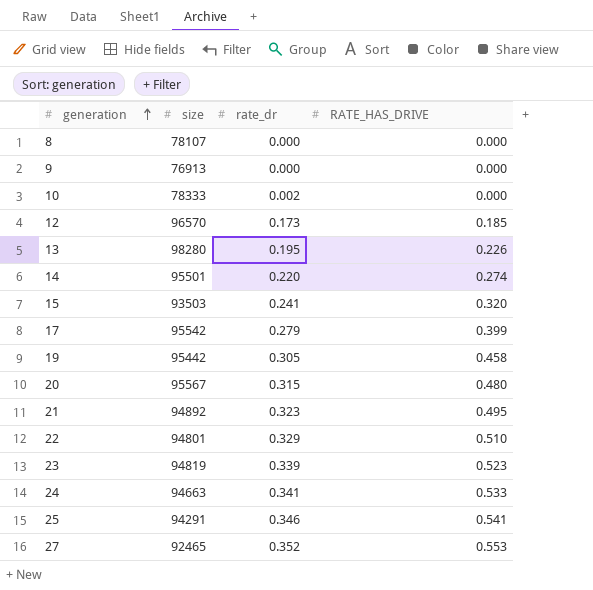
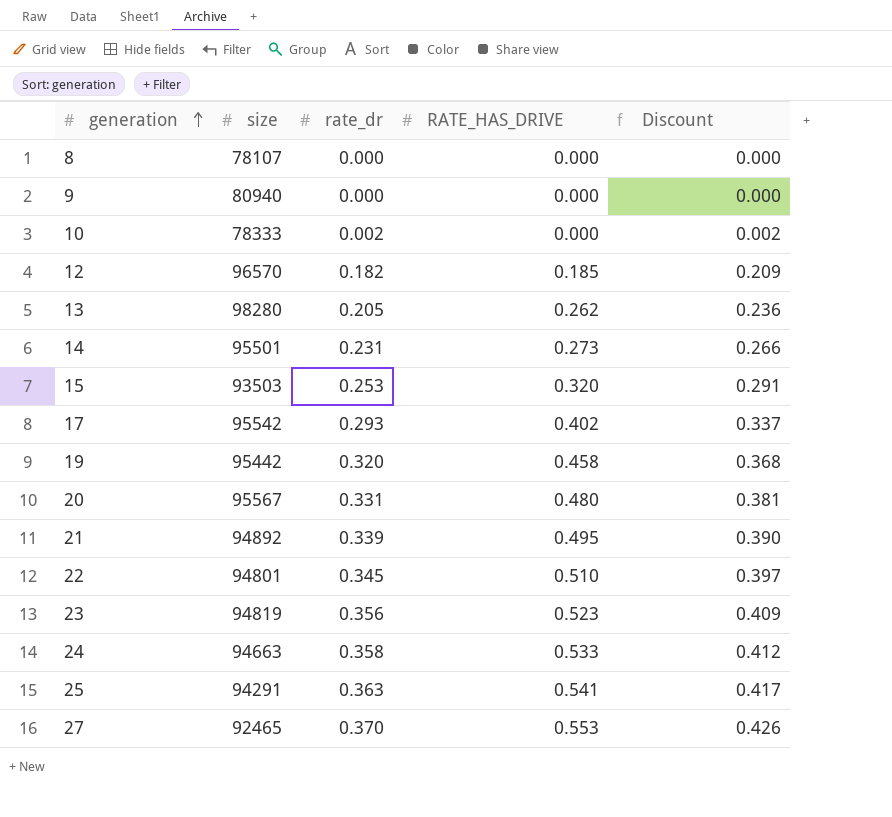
column Discount | formula: none -> [rate_dr] * 1.15
9 | size: 76913 -> 80940
12 | rate_dr: 0.173 -> 0.182
13 | rate_dr: 0.195 -> 0.205
13 | RATE_HAS_DRIVE: 0.226 -> 0.262
14 | rate_dr: 0.220 -> 0.231
14 | RATE_HAS_DRIVE: 0.274 -> 0.273
15 | rate_dr: 0.241 -> 0.253
17 | rate_dr: 0.279 -> 0.293
17 | RATE_HAS_DRIVE: 0.399 -> 0.402
19 | rate_dr: 0.305 -> 0.320
20 | rate_dr: 0.315 -> 0.331
21 | rate_dr: 0.323 -> 0.339
22 | rate_dr: 0.329 -> 0.345
23 | rate_dr: 0.339 -> 0.356
24 | rate_dr: 0.341 -> 0.358
25 | rate_dr: 0.346 -> 0.363
27 | rate_dr: 0.352 -> 0.370

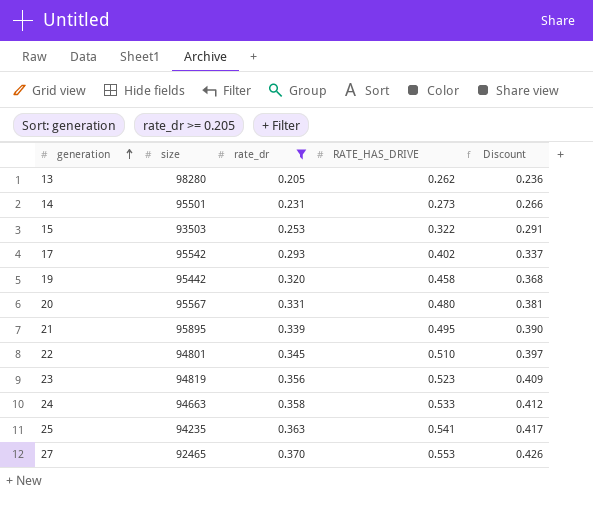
filter: none -> rate_dr >= 0.205
15 | RATE_HAS_DRIVE: 0.320 -> 0.322
21 | size: 94892 -> 95895
25 | size: 94291 -> 94235

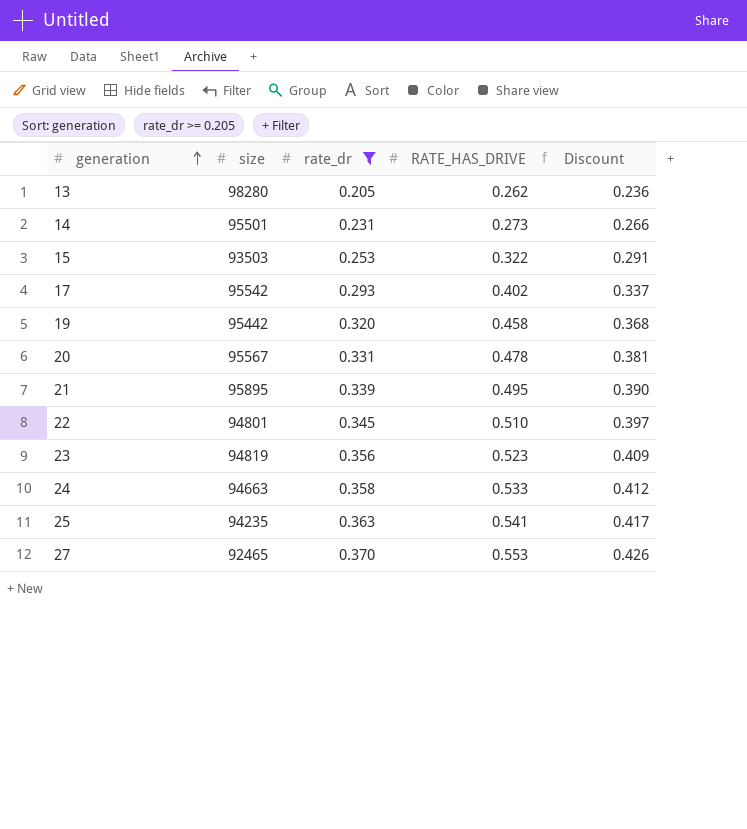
20 | RATE_HAS_DRIVE: 0.480 -> 0.478

